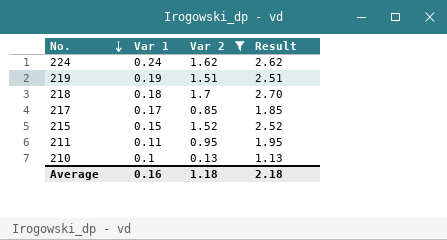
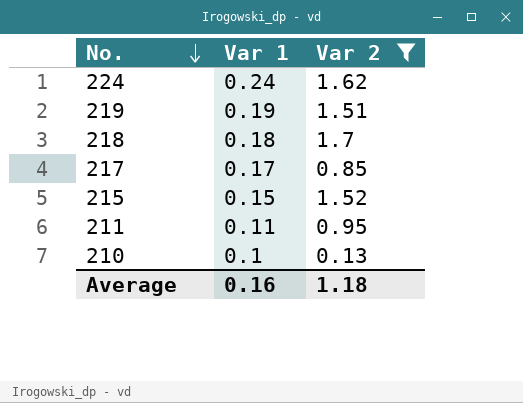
column Result | formula: [Var 2] + 1 -> none

